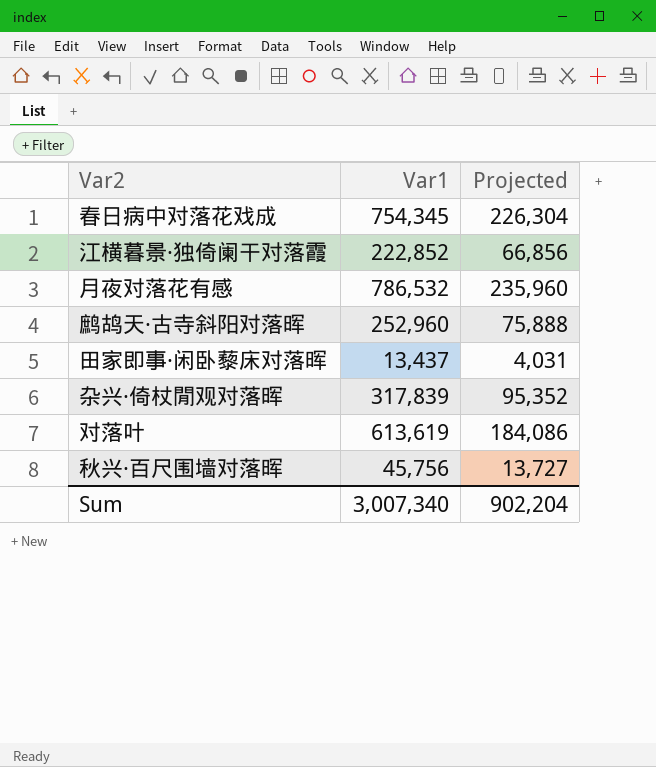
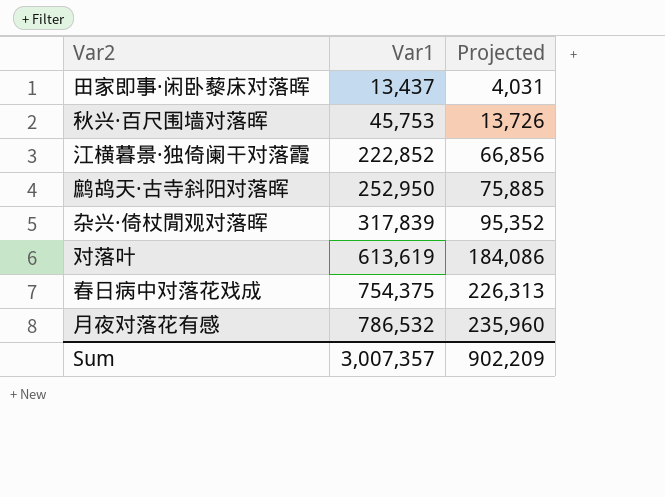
row order: none -> Var1 ascending
秋兴·百尺围墙对落晖 | Var1: 45,756 -> 45,753
秋兴·百尺围墙对落晖 | Projected: 13,727 -> 13,726
鹧鸪天·古寺斜阳对落晖 | Var1: 252,960 -> 252,950
鹧鸪天·古寺斜阳对落晖 | Projected: 75,888 -> 75,885
春日病中对落花戏成 | Var1: 754,345 -> 754,375
春日病中对落花戏成 | Projected: 226,304 -> 226,313
Sum | Var1: 3,007,340 -> 3,007,357
Sum | Projected: 902,204 -> 902,209

